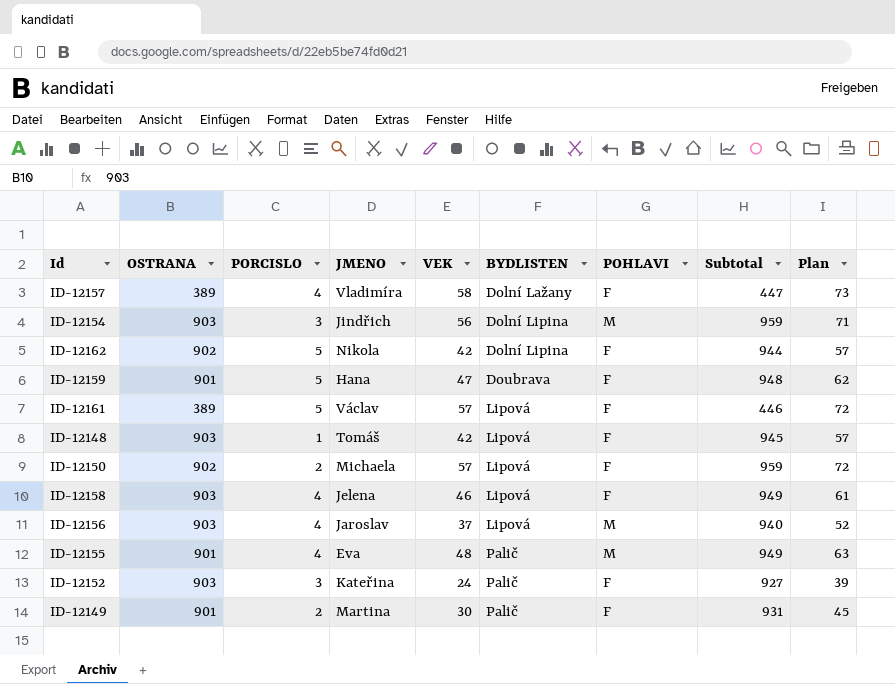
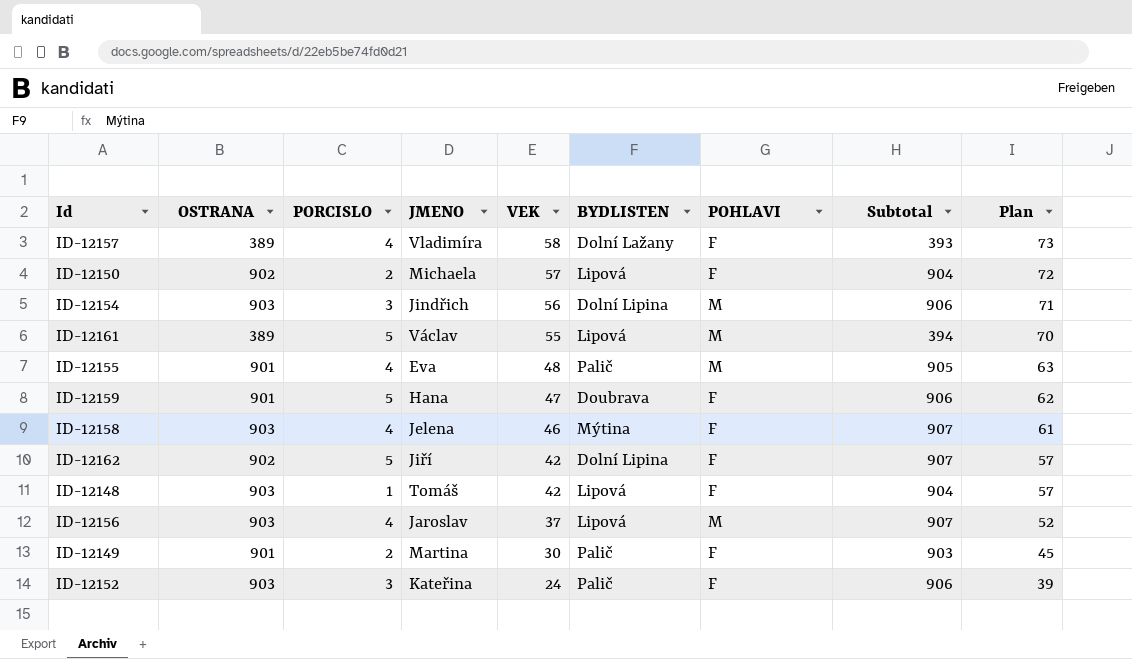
row order: BYDLISTEN ascending -> VEK descending
column Subtotal | formula: [OSTRANA] + [VEK] -> [OSTRANA] + [PORCISLO]
ID-12161 | VEK: 57 -> 55
ID-12161 | POHLAVI: F -> M
ID-12161 | Plan: 72 -> 70
ID-12158 | BYDLISTEN: Lipová -> Mýtina
ID-12162 | JMENO: Nikola -> Jiří

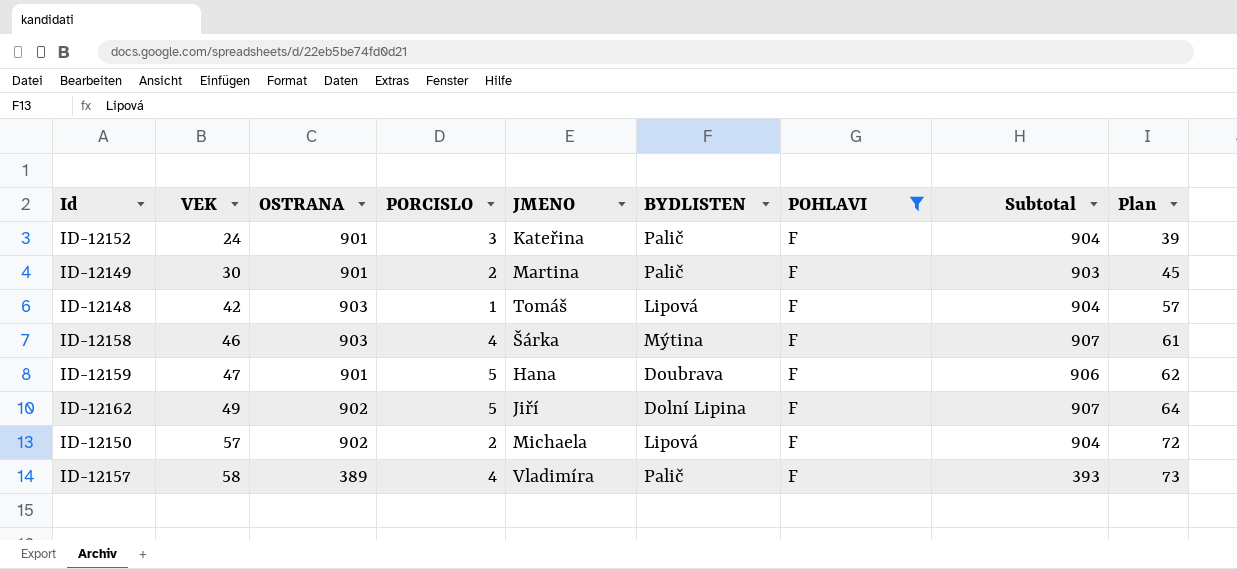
filter: none -> POHLAVI = F
row order: VEK descending -> VEK ascending
column VEK | position: 5 -> 2
ID-12152 | OSTRANA: 903 -> 901
ID-12152 | Subtotal: 906 -> 904
ID-12158 | JMENO: Jelena -> Šárka
ID-12162 | VEK: 42 -> 49
ID-12162 | Plan: 57 -> 64
ID-12157 | BYDLISTEN: Dolní Lažany -> Palič

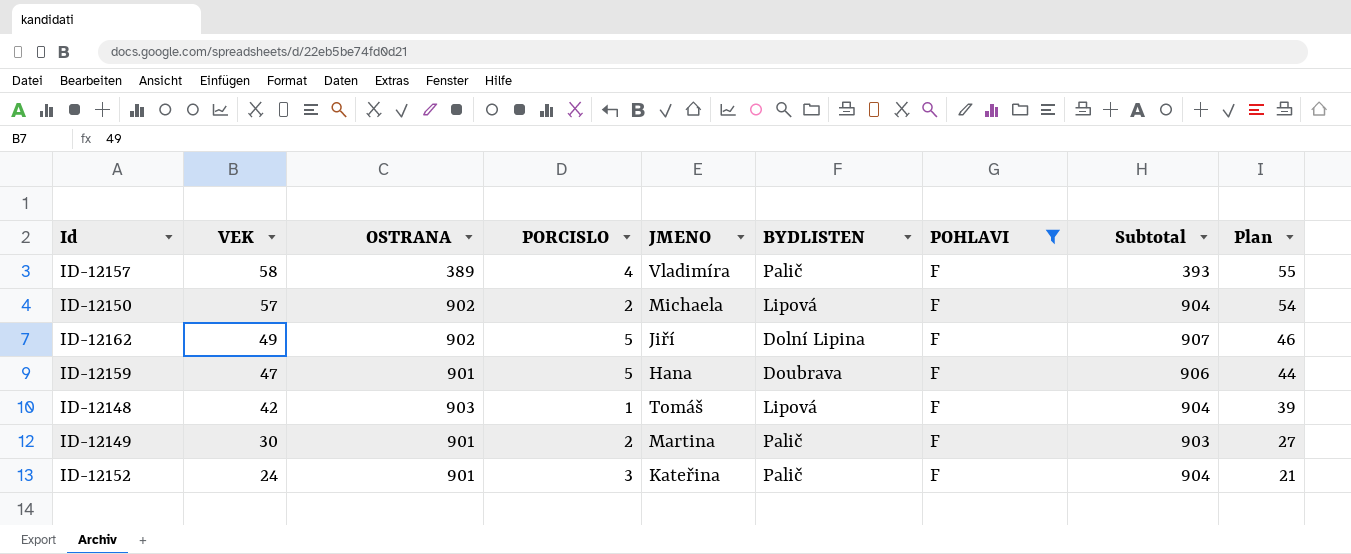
row order: VEK ascending -> VEK descending
column Plan | formula: [VEK] + 15 -> [VEK] - 3
row ID-12158: 46 | 903 | 4 | Šárka | Mýtina | F | 907 | 61 -> none

